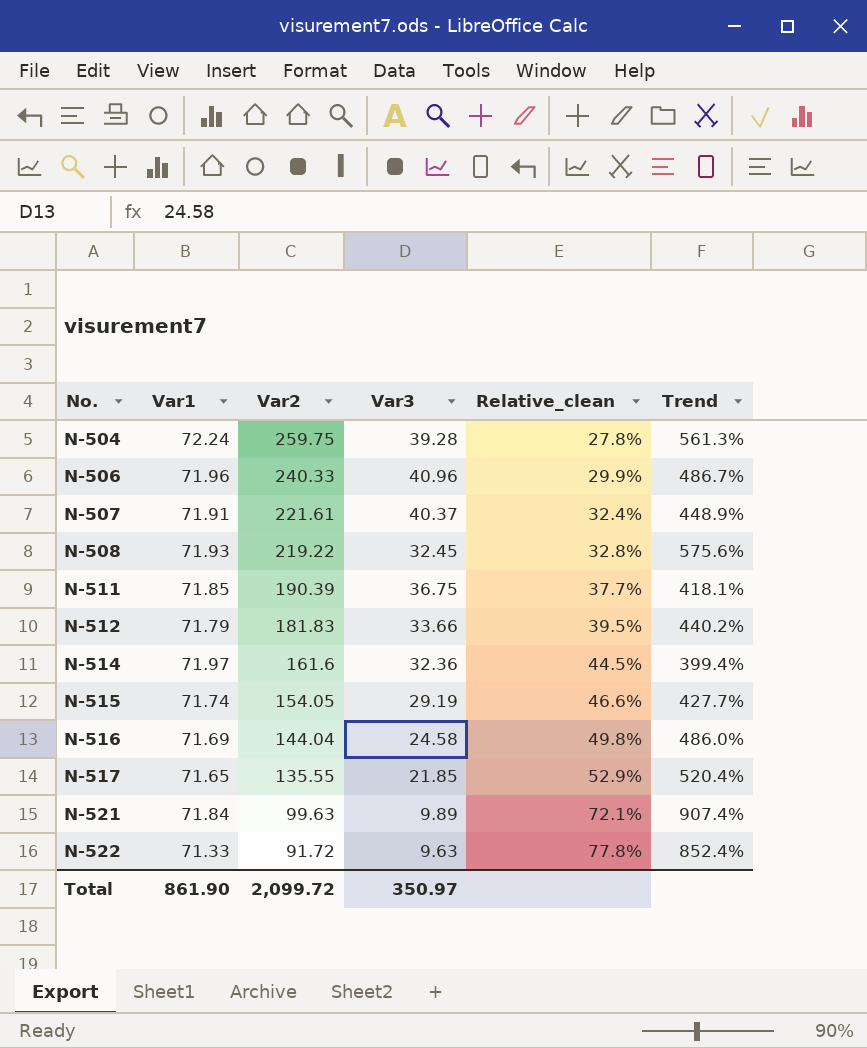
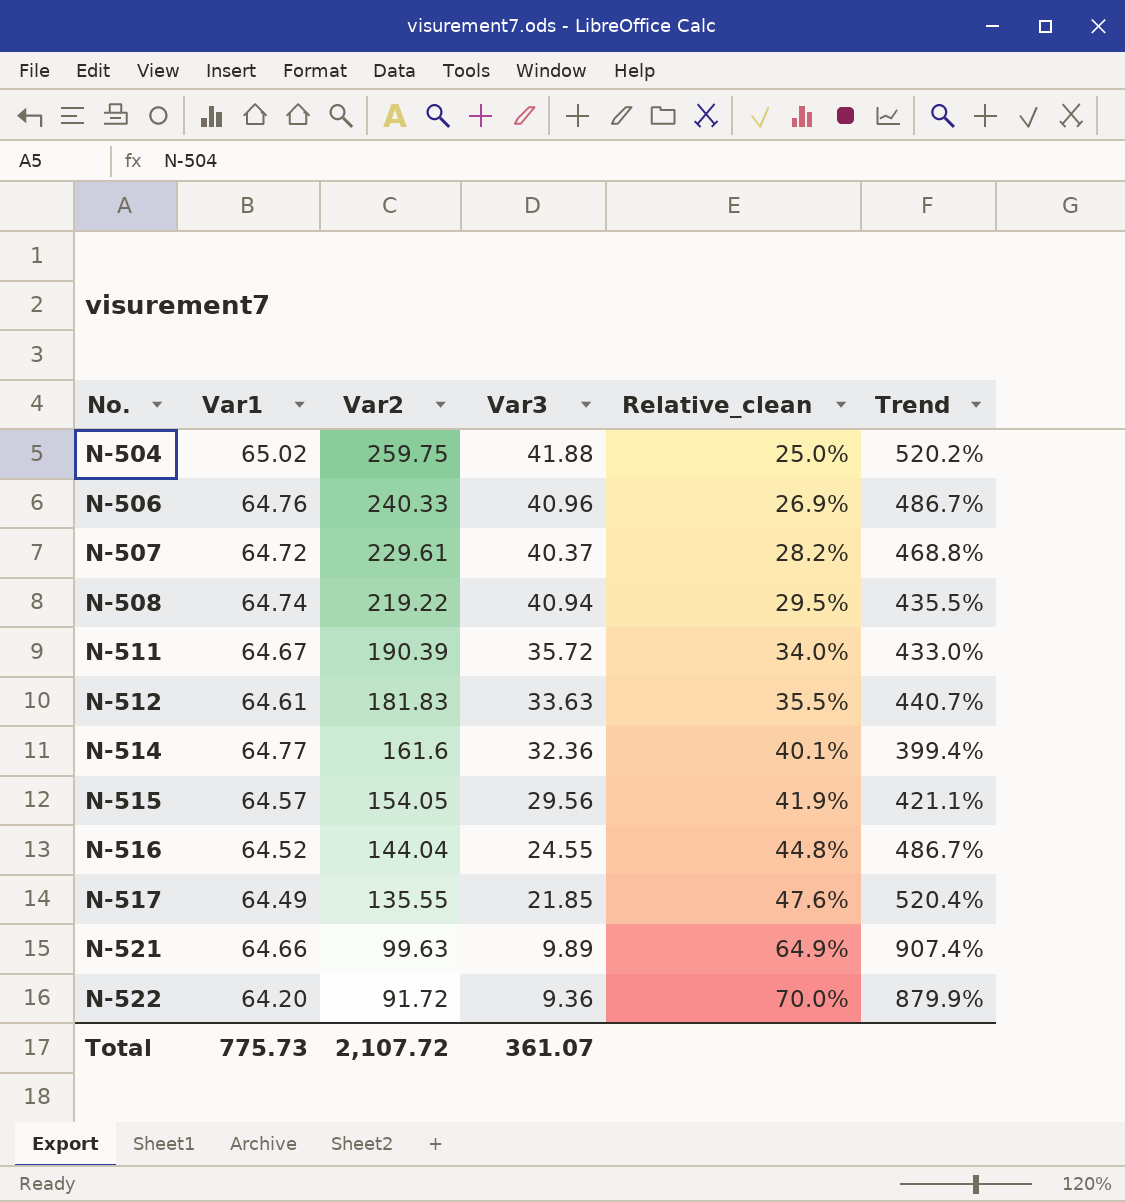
N-504 | Var1: 72.24 -> 65.02
N-504 | Var3: 39.28 -> 41.88
N-504 | Relative_clean: 27.8% -> 25.0%
N-504 | Trend: 561.3% -> 520.2%
N-506 | Var1: 71.96 -> 64.76
N-506 | Relative_clean: 29.9% -> 26.9%
N-507 | Var1: 71.91 -> 64.72
N-507 | Var2: 221.61 -> 229.61
N-507 | Relative_clean: 32.4% -> 28.2%
N-507 | Trend: 448.9% -> 468.8%
N-508 | Var1: 71.93 -> 64.74
N-508 | Var3: 32.45 -> 40.94
N-508 | Relative_clean: 32.8% -> 29.5%
N-508 | Trend: 575.6% -> 435.5%
N-511 | Var1: 71.85 -> 64.67
N-511 | Var3: 36.75 -> 35.72
N-511 | Relative_clean: 37.7% -> 34.0%
N-511 | Trend: 418.1% -> 433.0%
N-512 | Var1: 71.79 -> 64.61
N-512 | Var3: 33.66 -> 33.63
N-512 | Relative_clean: 39.5% -> 35.5%
N-512 | Trend: 440.2% -> 440.7%
N-514 | Var1: 71.97 -> 64.77
N-514 | Relative_clean: 44.5% -> 40.1%
N-515 | Var1: 71.74 -> 64.57
N-515 | Var3: 29.19 -> 29.56
N-515 | Relative_clean: 46.6% -> 41.9%
N-515 | Trend: 427.7% -> 421.1%
N-516 | Var1: 71.69 -> 64.52
N-516 | Var3: 24.58 -> 24.55
N-516 | Relative_clean: 49.8% -> 44.8%
N-516 | Trend: 486.0% -> 486.7%
N-517 | Var1: 71.65 -> 64.49
N-517 | Relative_clean: 52.9% -> 47.6%
N-521 | Var1: 71.84 -> 64.66
N-521 | Relative_clean: 72.1% -> 64.9%
N-522 | Var1: 71.33 -> 64.20
N-522 | Var3: 9.63 -> 9.36
N-522 | Relative_clean: 77.8% -> 70.0%
N-522 | Trend: 852.4% -> 879.9%
Total | Var1: 861.90 -> 775.73
Total | Var2: 2,099.72 -> 2,107.72
Total | Var3: 350.97 -> 361.07

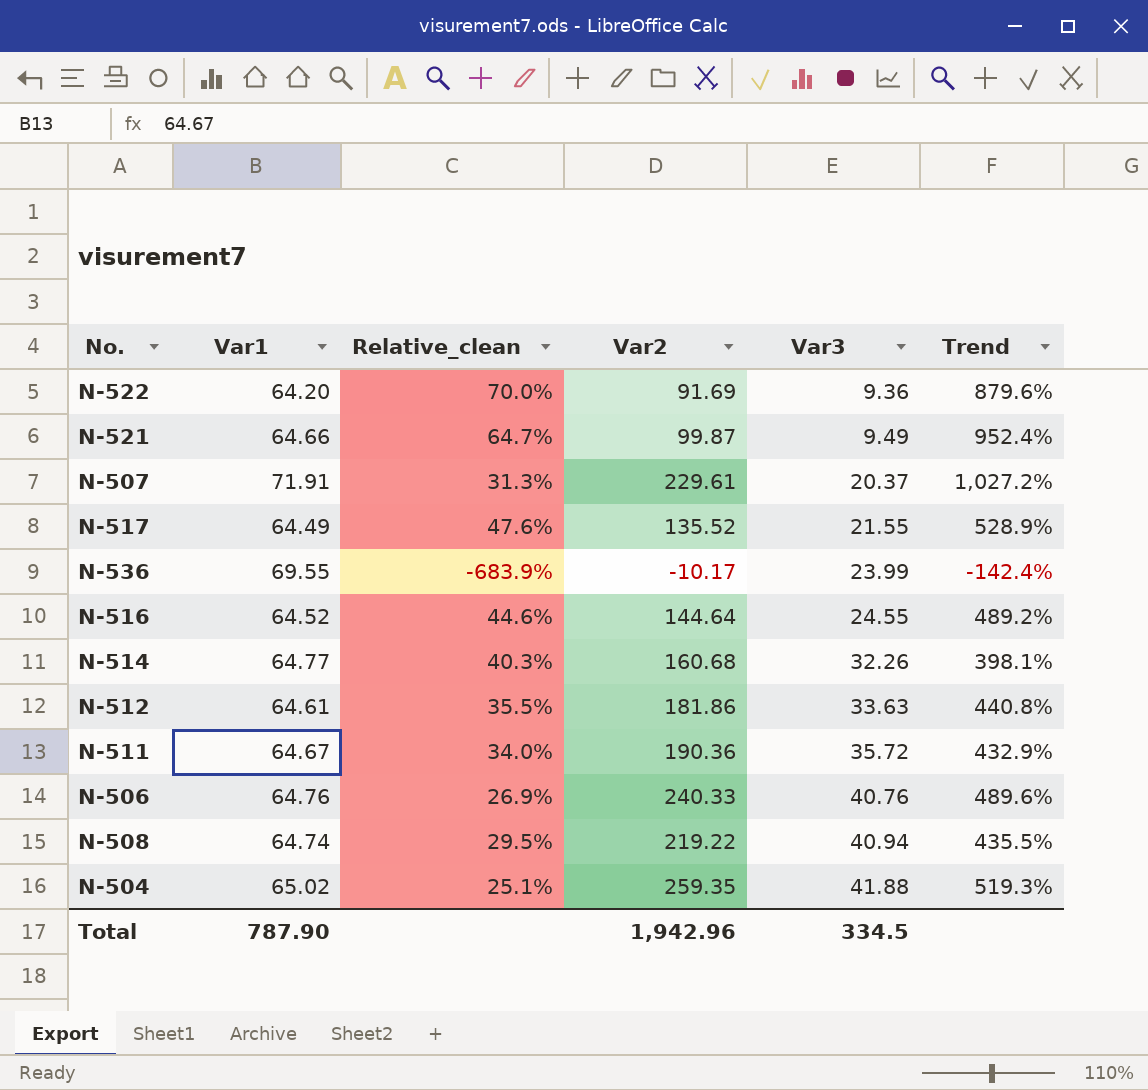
row order: No. ascending -> Var3 ascending
column Relative_clean | position: 5 -> 3
row N-515: 64.57 | 154.05 | 29.56 | 41.9% | 421.1% -> none
N-522 | Var2: 91.72 -> 91.69
N-522 | Trend: 879.9% -> 879.6%
N-521 | Relative_clean: 64.9% -> 64.7%
N-521 | Var2: 99.63 -> 99.87
N-521 | Var3: 9.89 -> 9.49
N-521 | Trend: 907.4% -> 952.4%
N-507 | Var1: 64.72 -> 71.91
N-507 | Relative_clean: 28.2% -> 31.3%
N-507 | Var3: 40.37 -> 20.37
N-507 | Trend: 468.8% -> 1,027.2%
N-517 | Var2: 135.55 -> 135.52
N-517 | Var3: 21.85 -> 21.55
N-517 | Trend: 520.4% -> 528.9%
row N-536: none -> 69.55 | -683.9% | -10.17 | 23.99 | -142.4%
N-516 | Relative_clean: 44.8% -> 44.6%
N-516 | Var2: 144.04 -> 144.64
N-516 | Trend: 486.7% -> 489.2%
N-514 | Relative_clean: 40.1% -> 40.3%
N-514 | Var2: 161.6 -> 160.68
N-514 | Var3: 32.36 -> 32.26
N-514 | Trend: 399.4% -> 398.1%
N-512 | Var2: 181.83 -> 181.86
N-512 | Trend: 440.7% -> 440.8%
N-511 | Var2: 190.39 -> 190.36
N-511 | Trend: 433.0% -> 432.9%
N-506 | Var3: 40.96 -> 40.76
N-506 | Trend: 486.7% -> 489.6%
N-504 | Relative_clean: 25.0% -> 25.1%
N-504 | Var2: 259.75 -> 259.35
N-504 | Trend: 520.2% -> 519.3%
Total | Var1: 775.73 -> 787.90
Total | Var2: 2,107.72 -> 1,942.96
Total | Var3: 361.07 -> 334.5

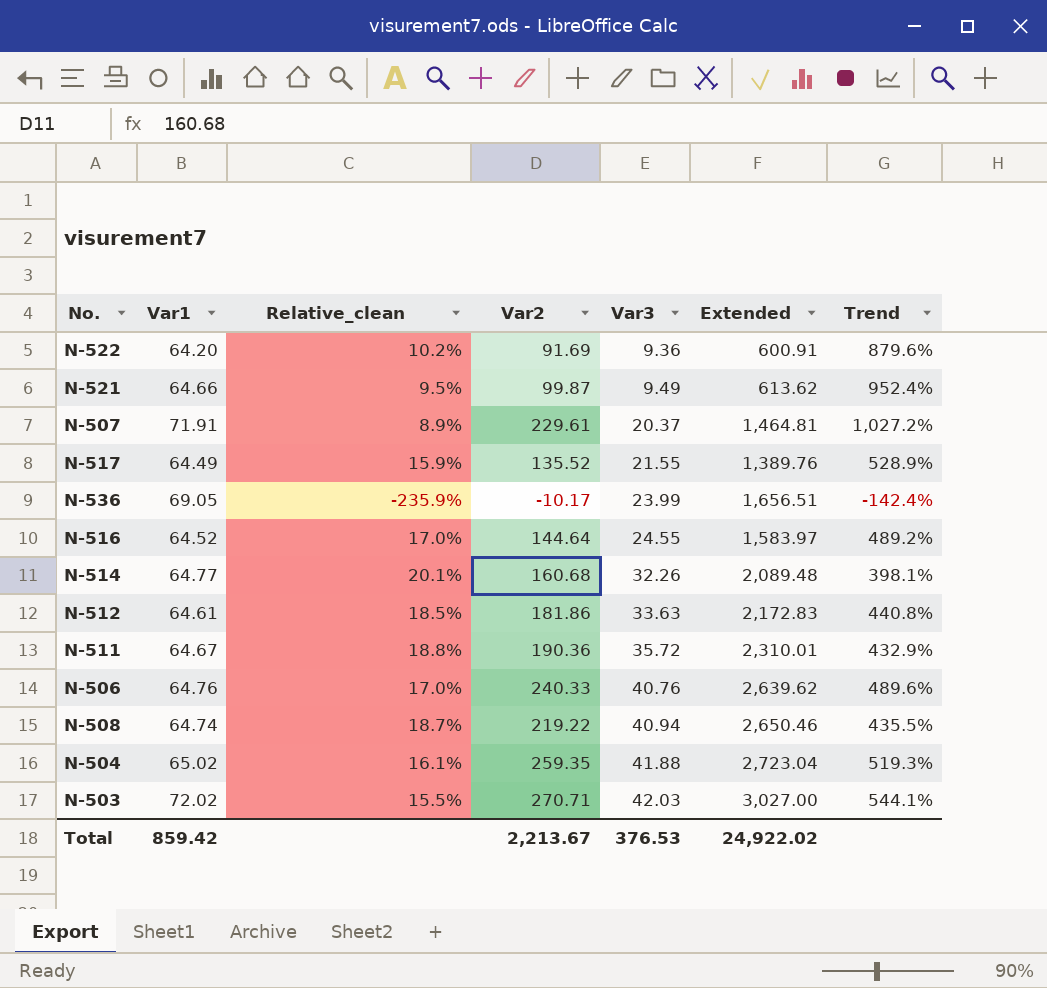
column Relative_clean | formula: [Var1] / [Var2] -> [Var3] / [Var2]
column Extended | formula: none -> [Var1] * [Var3]
N-536 | Var1: 69.55 -> 69.05
row N-503: none -> 72.02 | 15.5% | 270.71 | 42.03 | 3,027.00 | 544.1%
Total | Var1: 787.90 -> 859.42
Total | Var2: 1,942.96 -> 2,213.67
Total | Var3: 334.5 -> 376.53

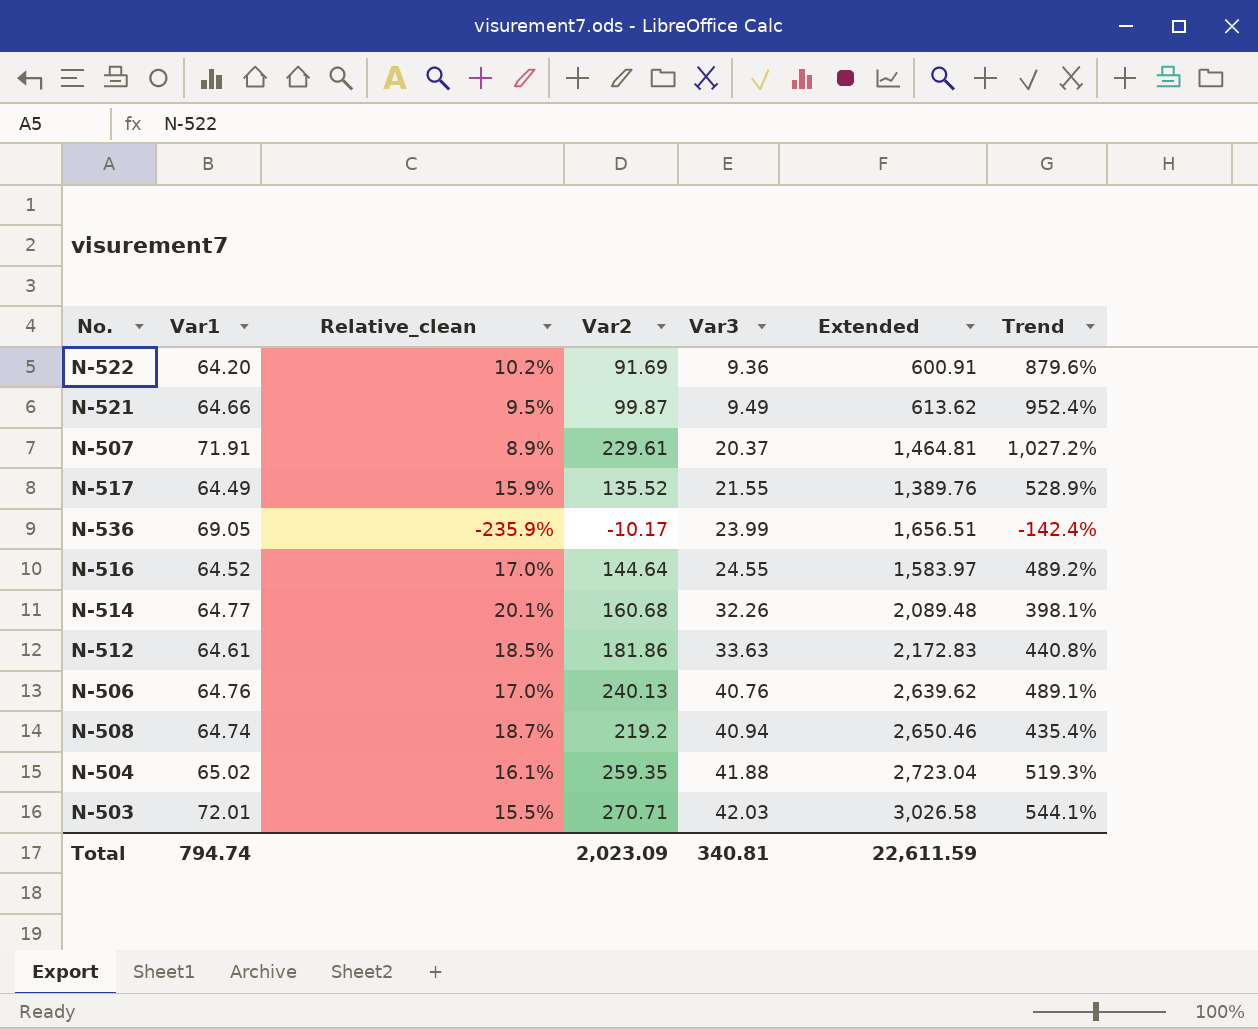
row N-511: 64.67 | 18.8% | 190.36 | 35.72 | 2,310.01 | 432.9% -> none
N-506 | Var2: 240.33 -> 240.13
N-506 | Trend: 489.6% -> 489.1%
N-508 | Var2: 219.22 -> 219.2
N-508 | Trend: 435.5% -> 435.4%
N-503 | Var1: 72.02 -> 72.01
N-503 | Extended: 3,027.00 -> 3,026.58
Total | Var1: 859.42 -> 794.74
Total | Var2: 2,213.67 -> 2,023.09
Total | Var3: 376.53 -> 340.81
Total | Extended: 24,922.02 -> 22,611.59

